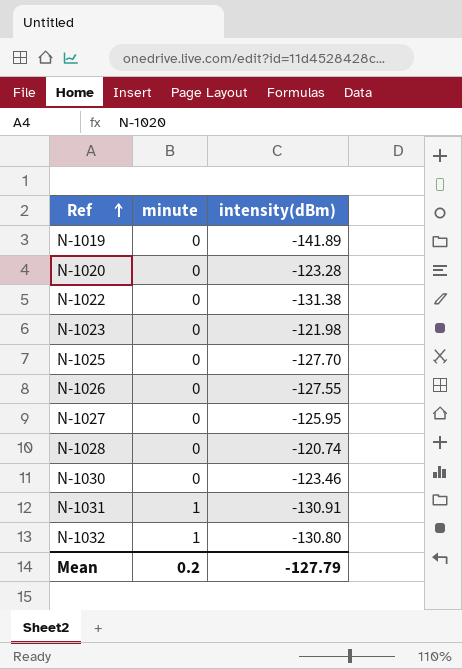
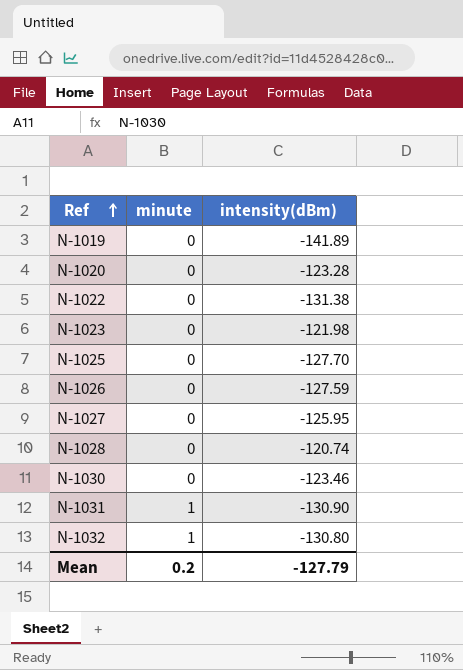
N-1026 | intensity(dBm): -127.55 -> -127.59
N-1031 | intensity(dBm): -130.91 -> -130.90

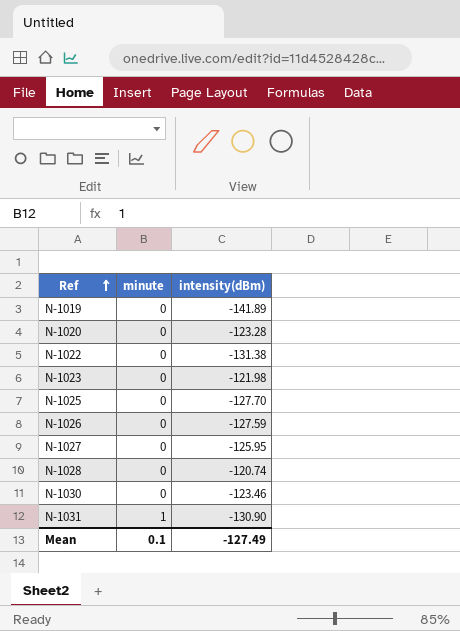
row N-1032: 1 | -130.80 -> none
Mean | minute: 0.2 -> 0.1
Mean | intensity(dBm): -127.79 -> -127.49

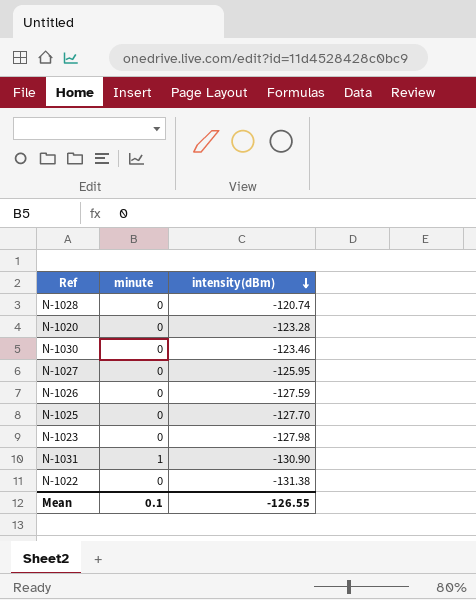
row order: Ref ascending -> intensity(dBm) descending
row N-1019: 0 | -141.89 -> none
N-1023 | intensity(dBm): -121.98 -> -127.98
Mean | intensity(dBm): -127.49 -> -126.55

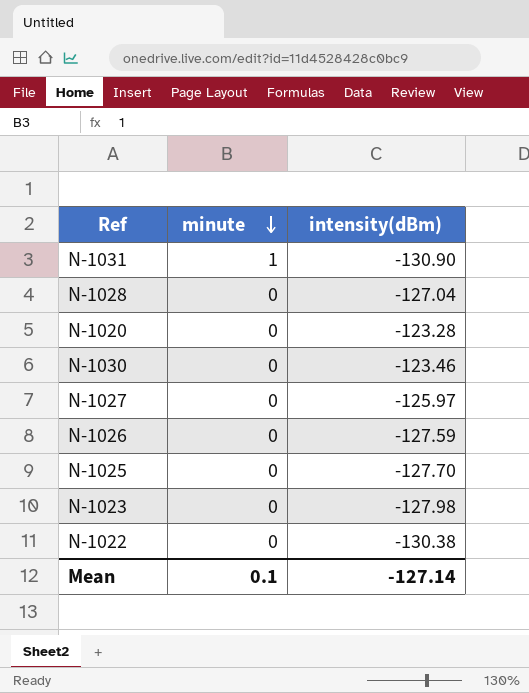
row order: intensity(dBm) descending -> minute descending
N-1028 | intensity(dBm): -120.74 -> -127.04
N-1027 | intensity(dBm): -125.95 -> -125.97
N-1022 | intensity(dBm): -131.38 -> -130.38
Mean | intensity(dBm): -126.55 -> -127.14

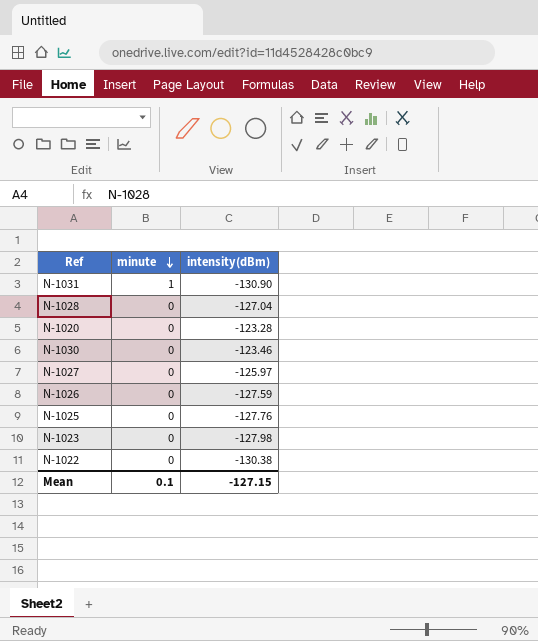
N-1025 | intensity(dBm): -127.70 -> -127.76
Mean | intensity(dBm): -127.14 -> -127.15

